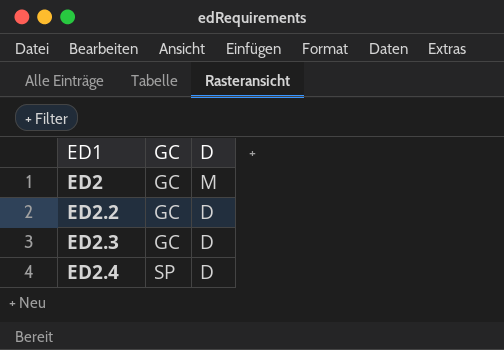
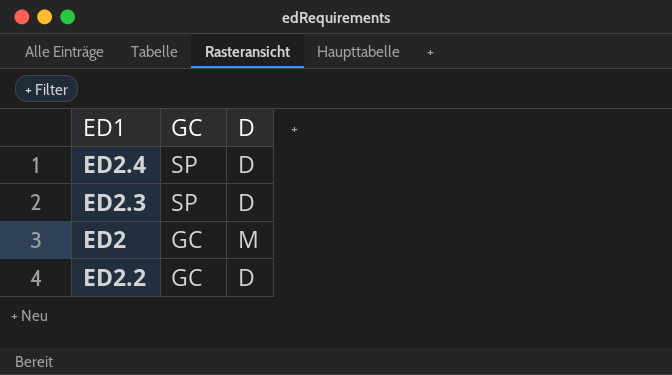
row order: ED1 ascending -> GC descending
ED2.3 | GC: GC -> SP

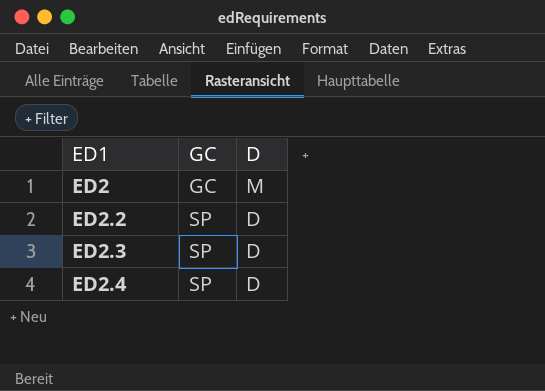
row order: GC descending -> ED1 ascending
ED2.2 | GC: GC -> SP

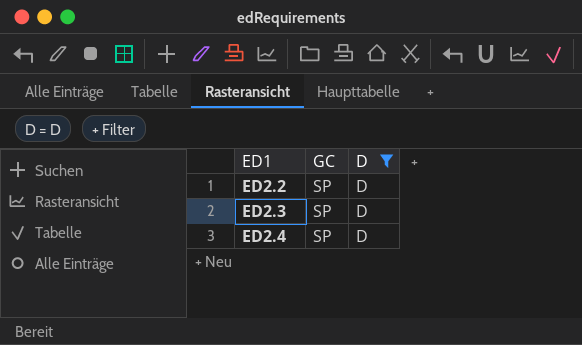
filter: none -> D = D

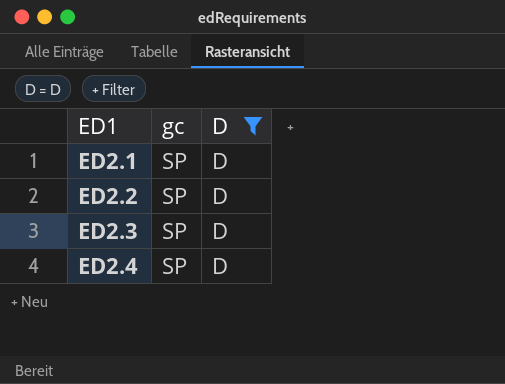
column name: GC -> gc
row ED2.1: none -> SP | D

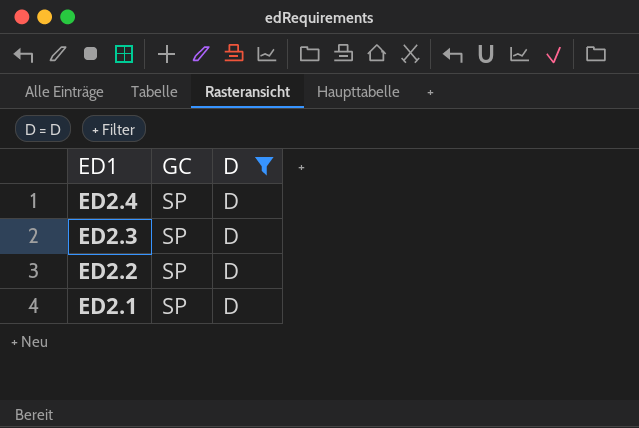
row order: ED1 ascending -> ED1 descending
column name: gc -> GC

